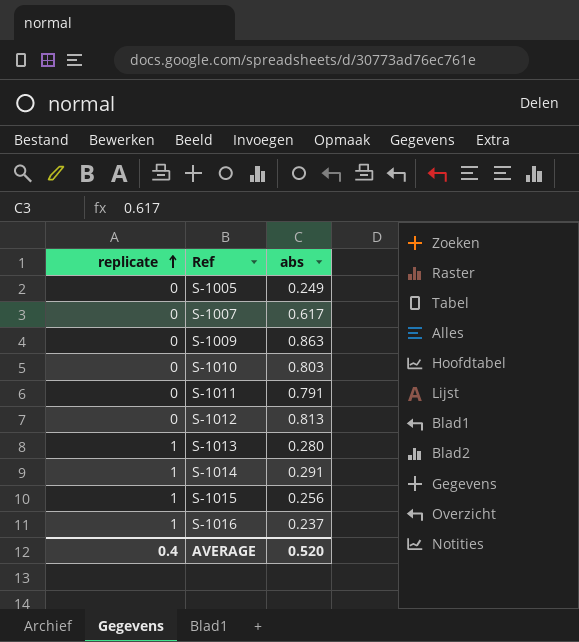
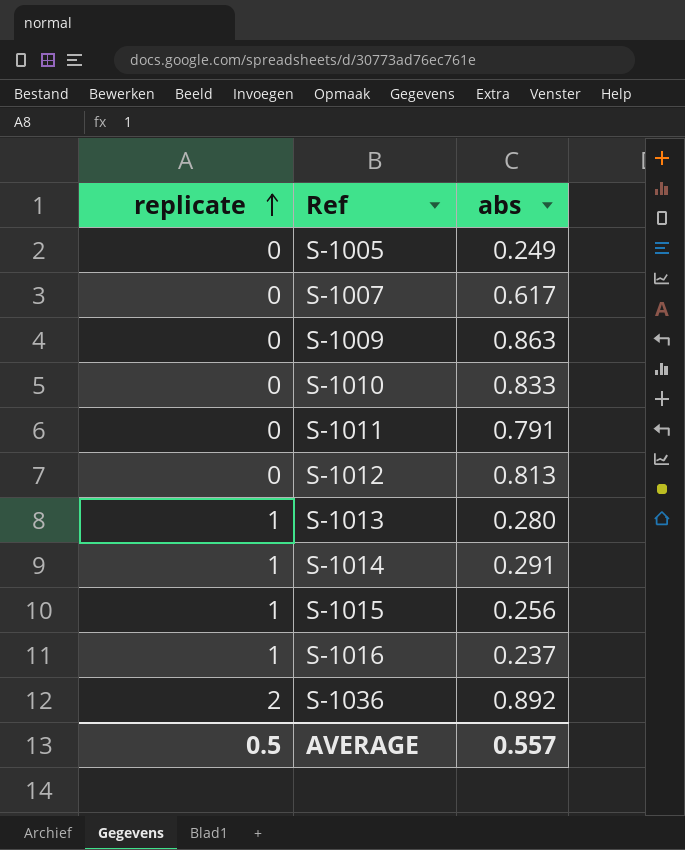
S-1010 | abs: 0.803 -> 0.833
row S-1036: none -> 2 | 0.892
AVERAGE | replicate: 0.4 -> 0.5
AVERAGE | abs: 0.520 -> 0.557

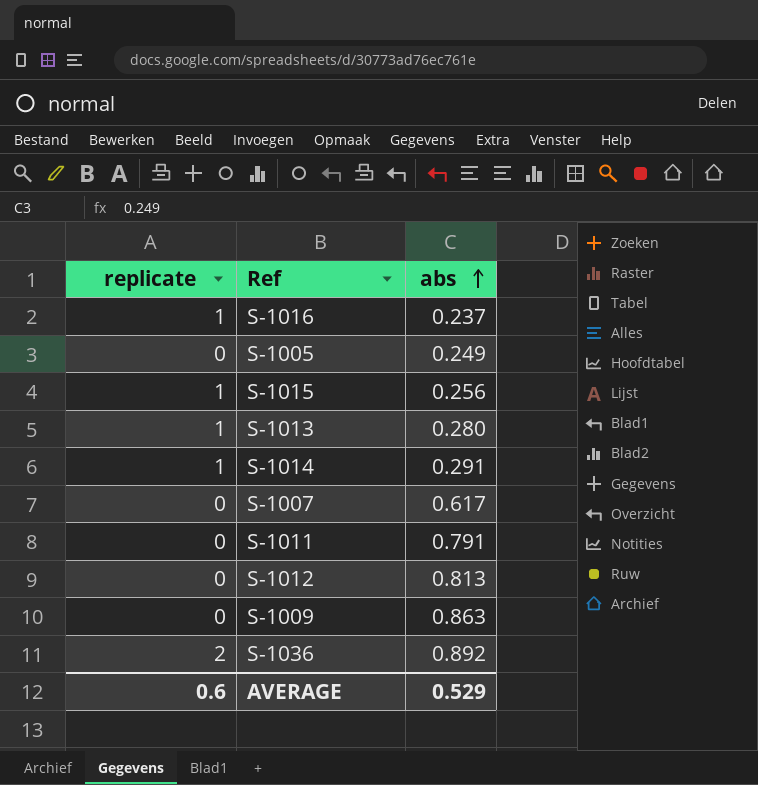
row order: replicate ascending -> abs ascending
row S-1010: 0 | 0.833 -> none
AVERAGE | replicate: 0.5 -> 0.6
AVERAGE | abs: 0.557 -> 0.529

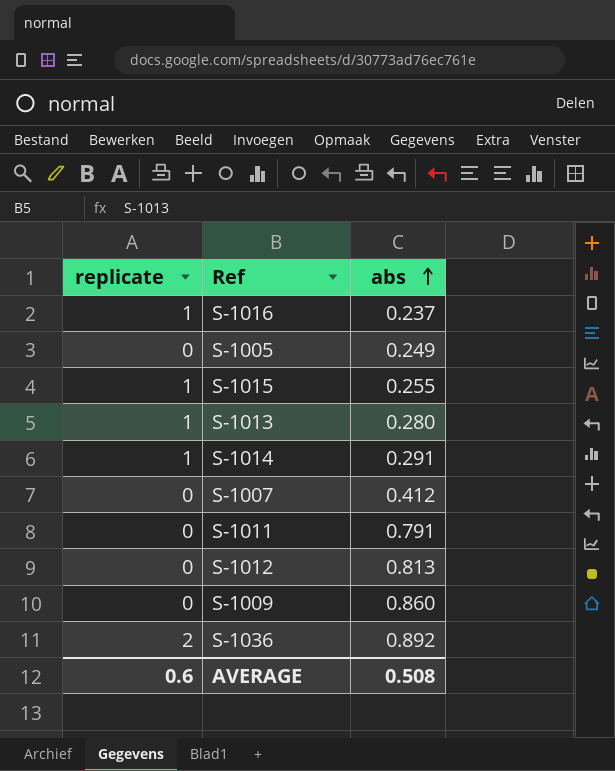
S-1015 | abs: 0.256 -> 0.255
S-1007 | abs: 0.617 -> 0.412
S-1009 | abs: 0.863 -> 0.860
AVERAGE | abs: 0.529 -> 0.508

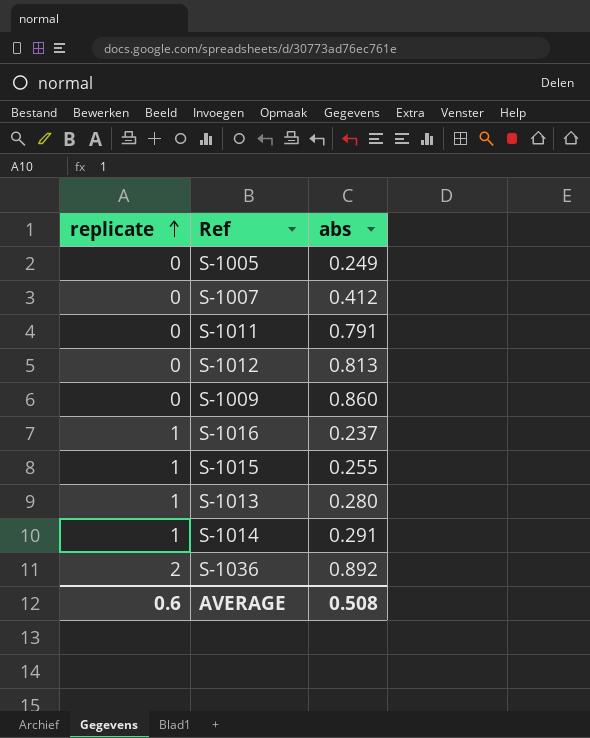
row order: abs ascending -> replicate ascending

